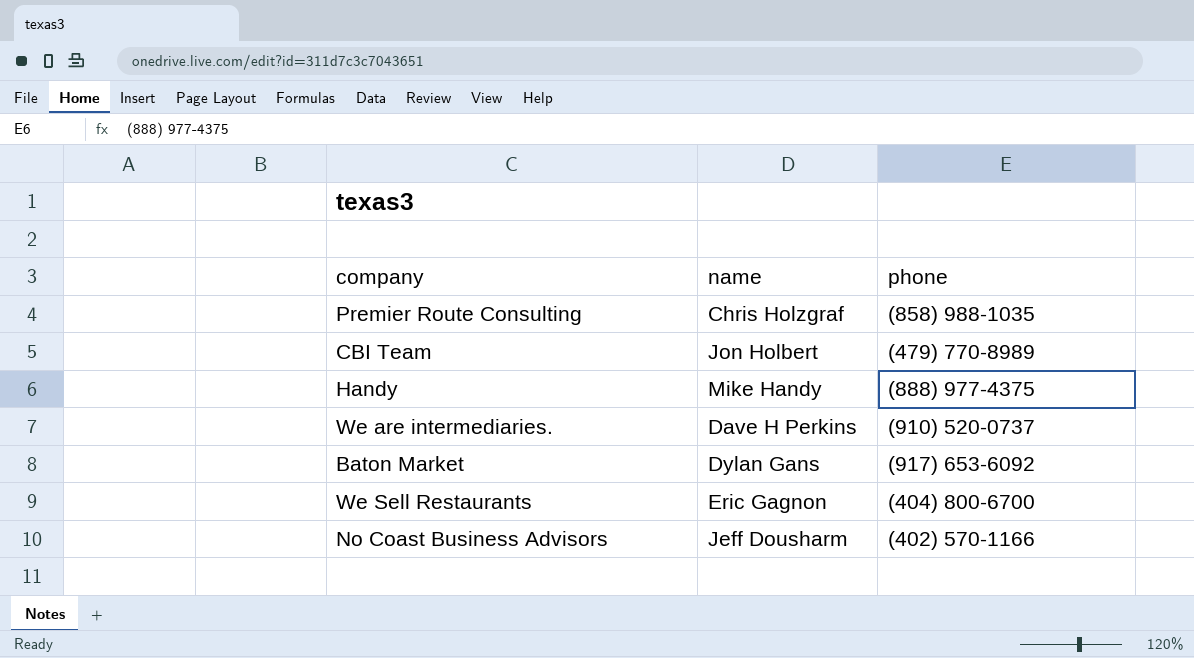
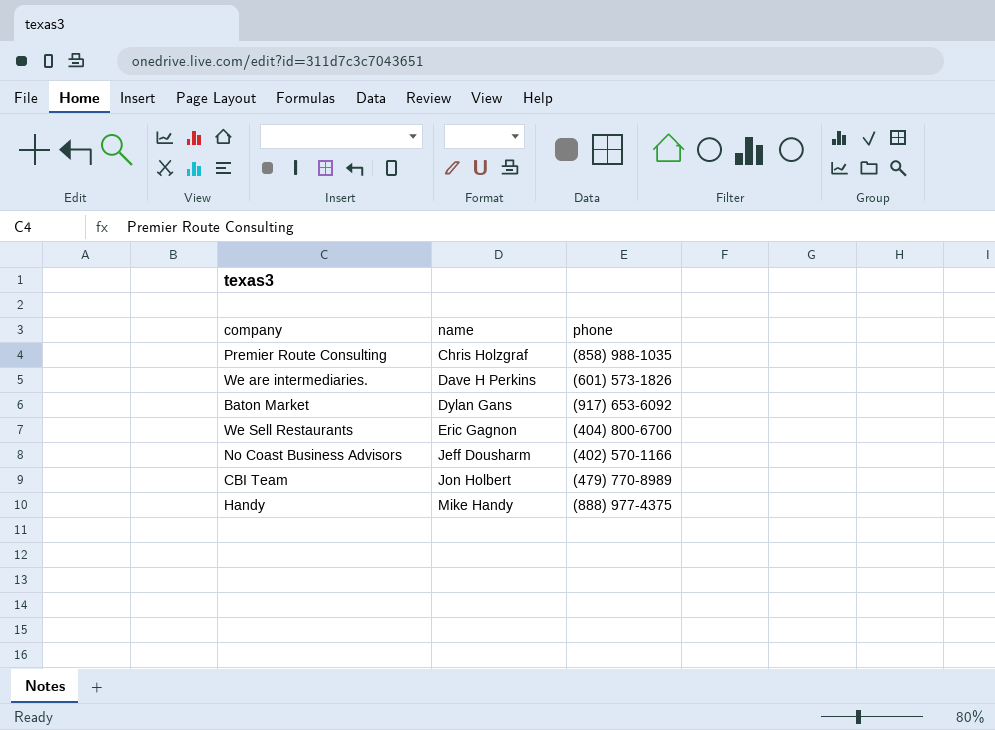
row order: none -> name ascending
We are intermediaries. | phone: (910) 520-0737 -> (601) 573-1826

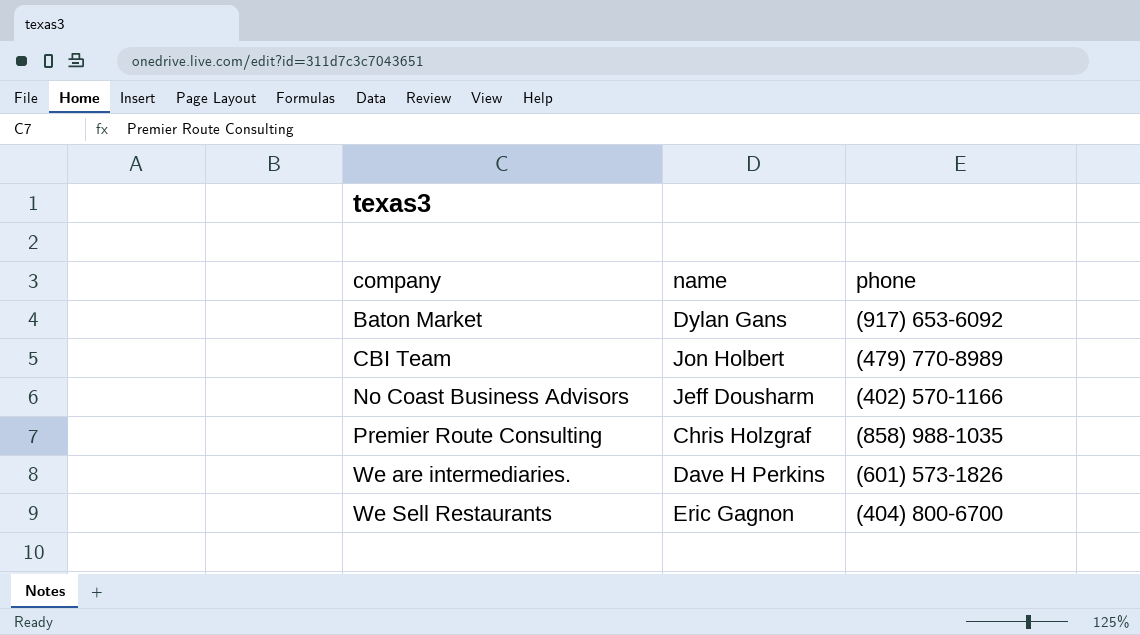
row order: name ascending -> company ascending
row Handy: Mike Handy | (888) 977-4375 -> none

